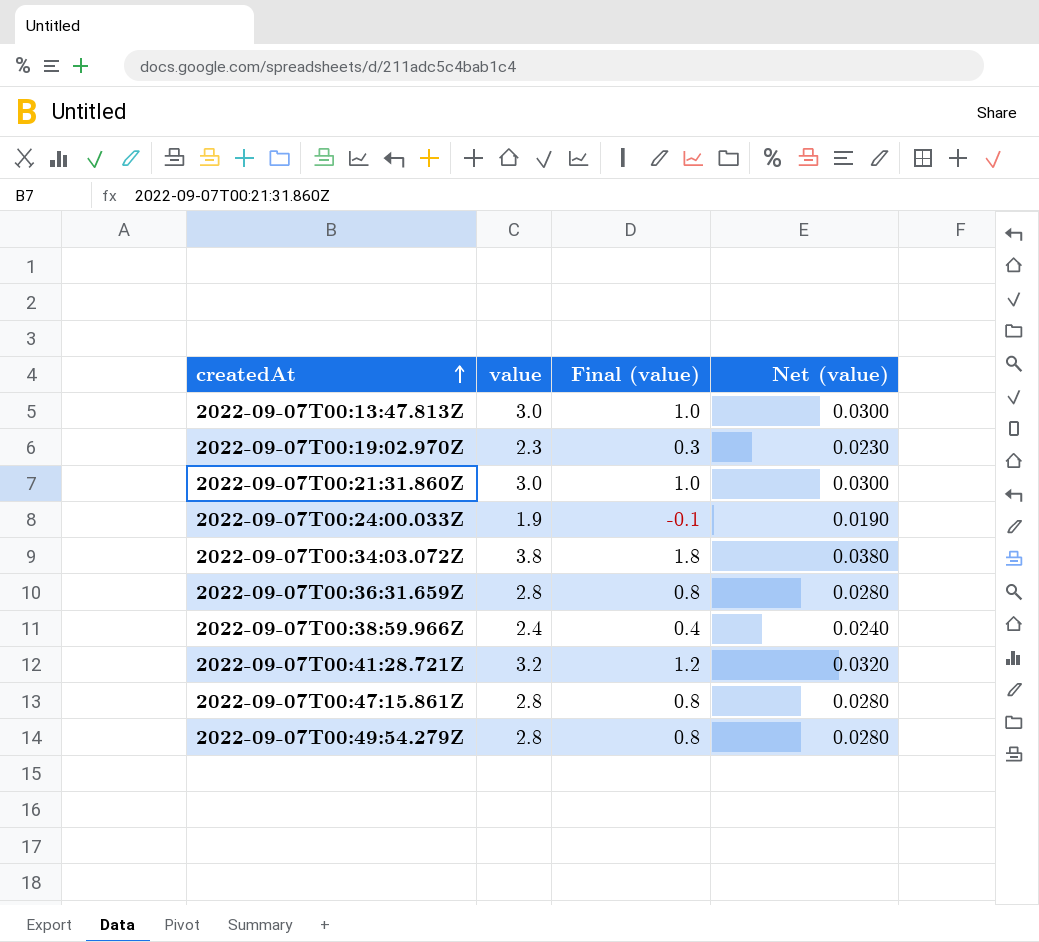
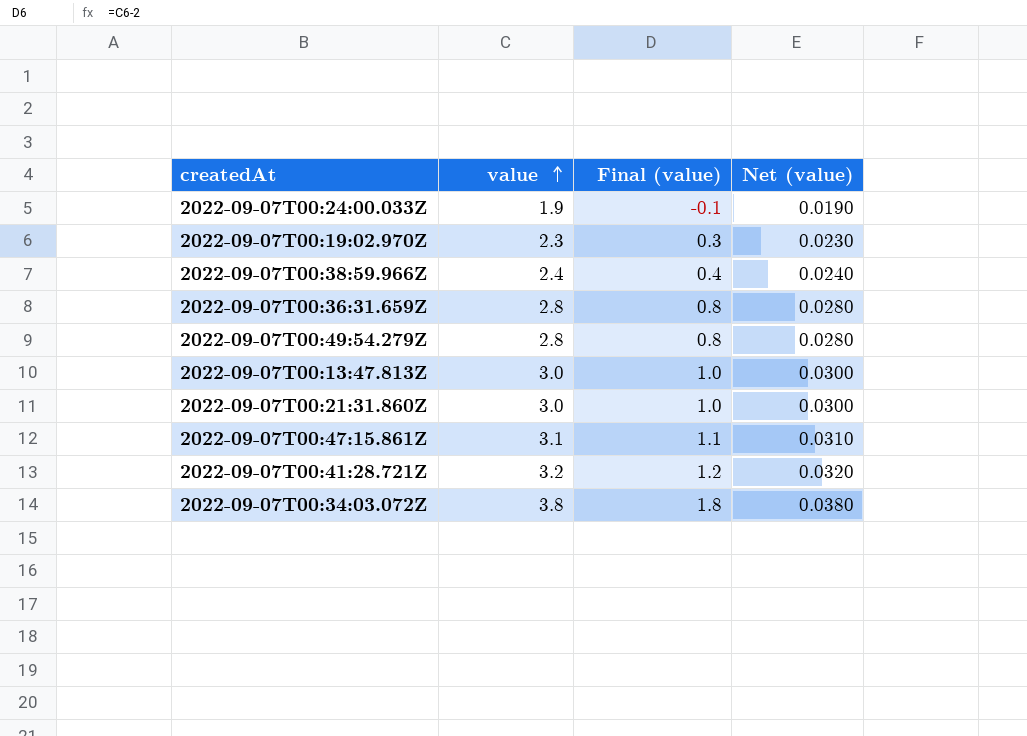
row order: createdAt ascending -> value ascending
2022-09-07T00:47:15.861Z | value: 2.8 -> 3.1
2022-09-07T00:47:15.861Z | Final (value): 0.8 -> 1.1
2022-09-07T00:47:15.861Z | Net (value): 0.0280 -> 0.0310

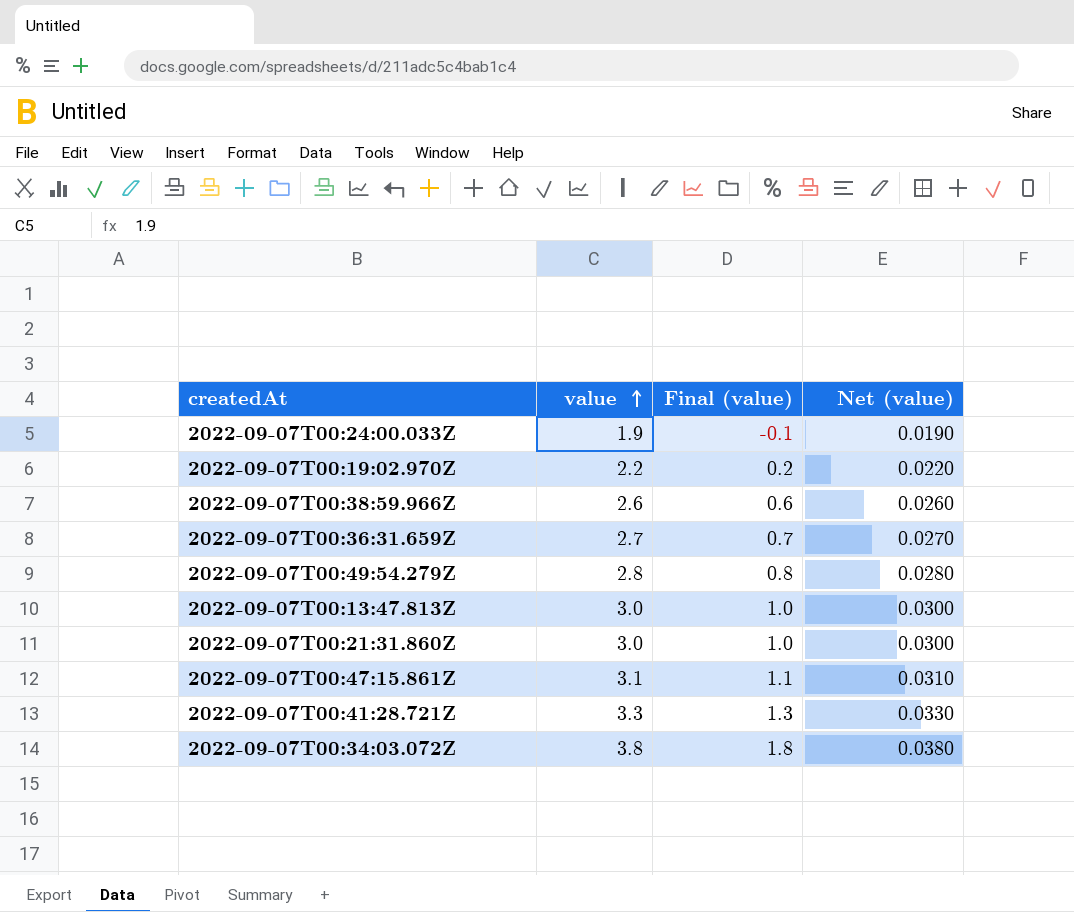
2022-09-07T00:19:02.970Z | value: 2.3 -> 2.2
2022-09-07T00:19:02.970Z | Final (value): 0.3 -> 0.2
2022-09-07T00:19:02.970Z | Net (value): 0.0230 -> 0.0220
2022-09-07T00:38:59.966Z | value: 2.4 -> 2.6
2022-09-07T00:38:59.966Z | Final (value): 0.4 -> 0.6
2022-09-07T00:38:59.966Z | Net (value): 0.0240 -> 0.0260
2022-09-07T00:36:31.659Z | value: 2.8 -> 2.7
2022-09-07T00:36:31.659Z | Final (value): 0.8 -> 0.7
2022-09-07T00:36:31.659Z | Net (value): 0.0280 -> 0.0270
2022-09-07T00:41:28.721Z | value: 3.2 -> 3.3
2022-09-07T00:41:28.721Z | Final (value): 1.2 -> 1.3
2022-09-07T00:41:28.721Z | Net (value): 0.0320 -> 0.0330

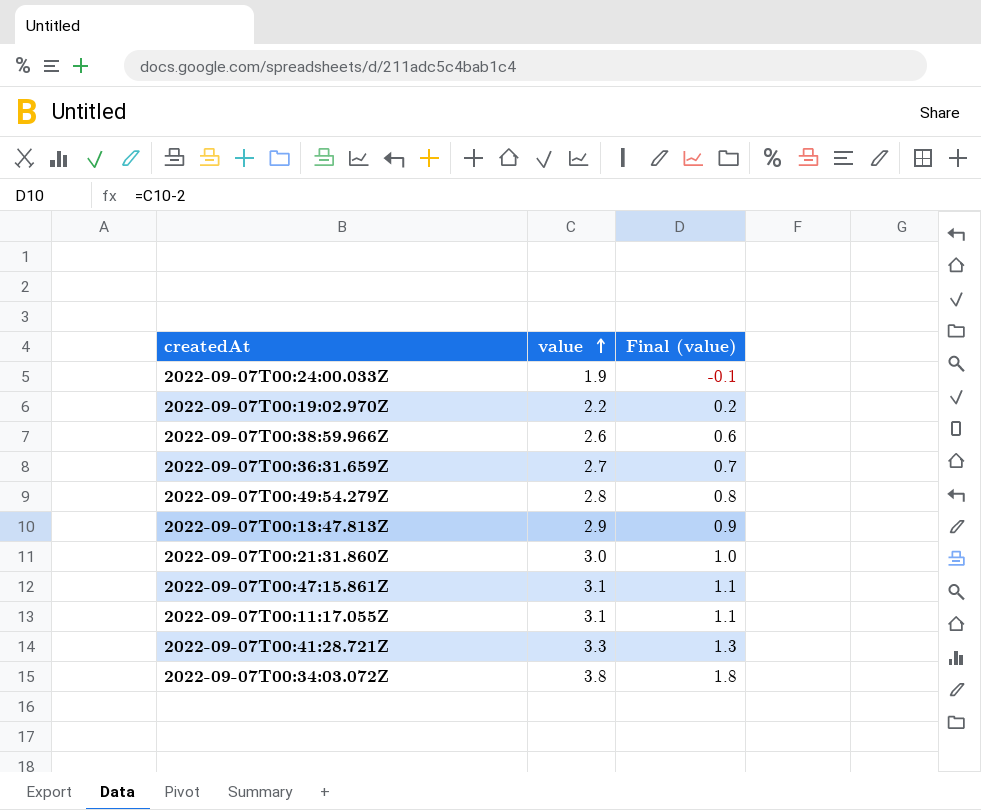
column Net (value) | formula: [value] * 0.01 -> none
2022-09-07T00:13:47.813Z | value: 3.0 -> 2.9
2022-09-07T00:13:47.813Z | Final (value): 1.0 -> 0.9
row 2022-09-07T00:11:17.055Z: none -> 3.1 | 1.1

